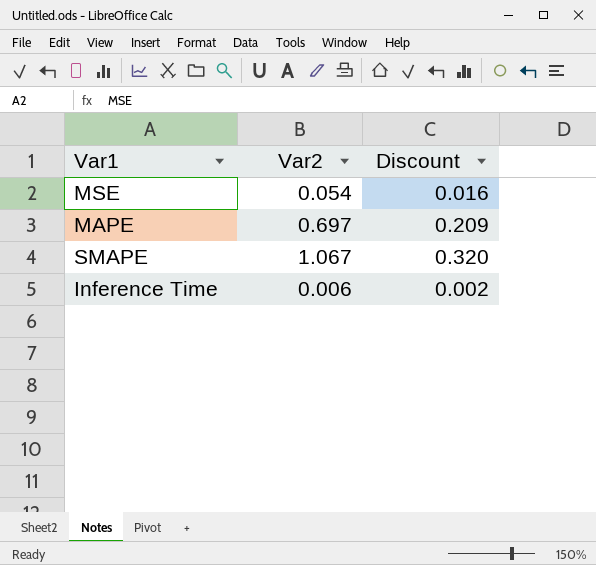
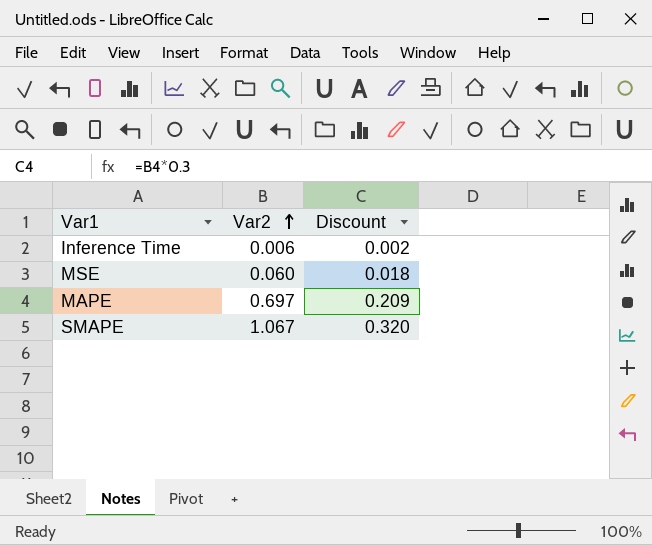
row order: none -> Var2 ascending
MSE | Var2: 0.054 -> 0.060
MSE | Discount: 0.016 -> 0.018

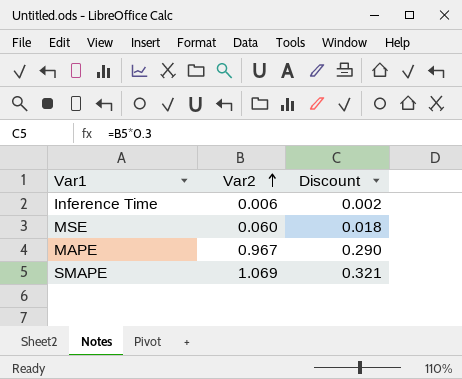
MAPE | Var2: 0.697 -> 0.967
MAPE | Discount: 0.209 -> 0.290
SMAPE | Var2: 1.067 -> 1.069
SMAPE | Discount: 0.320 -> 0.321

